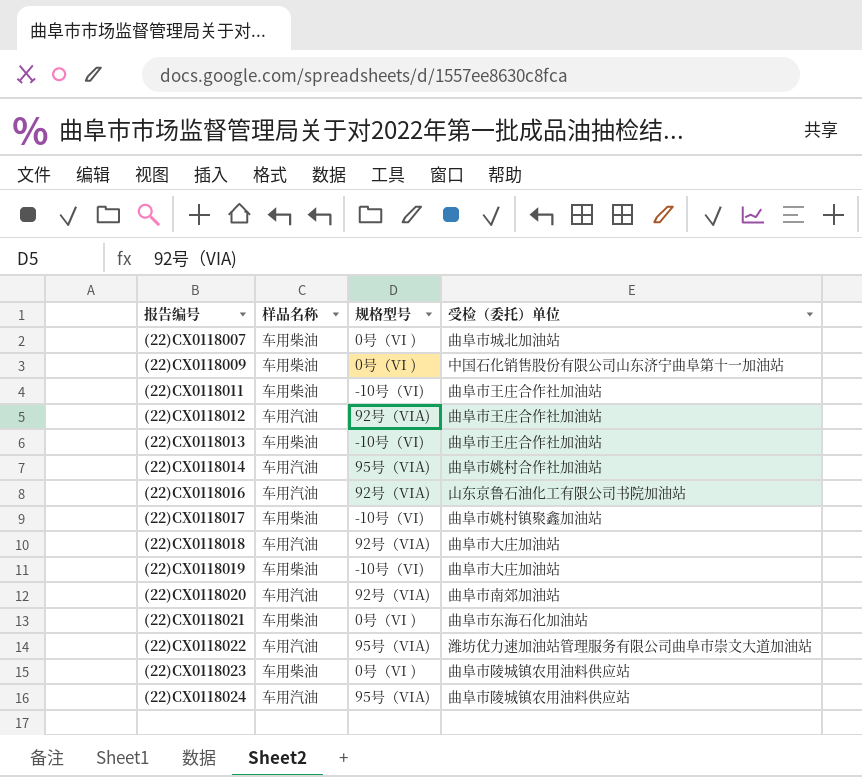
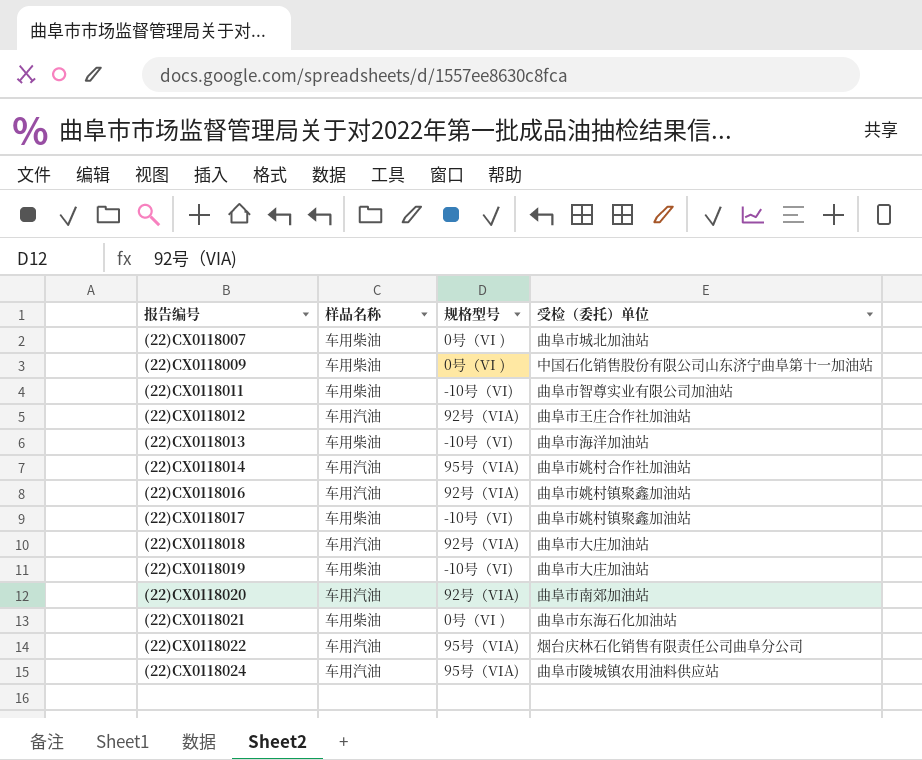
row (22)CX0118023: 车用柴油 | 0号（VI ) | 曲阜市陵城镇农用油料供应站 -> none
(22)CX0118011 | 受检（委托）单位: 曲阜市王庄合作社加油站 -> 曲阜市智尊实业有限公司加油站
(22)CX0118013 | 受检（委托）单位: 曲阜市王庄合作社加油站 -> 曲阜市海洋加油站
(22)CX0118016 | 受检（委托）单位: 山东京鲁石油化工有限公司书院加油站 -> 曲阜市姚村镇聚鑫加油站
(22)CX0118022 | 受检（委托）单位: 潍坊优力速加油站管理服务有限公司曲阜市崇文大道加油站 -> 烟台庆林石化销售有限责任公司曲阜分公司

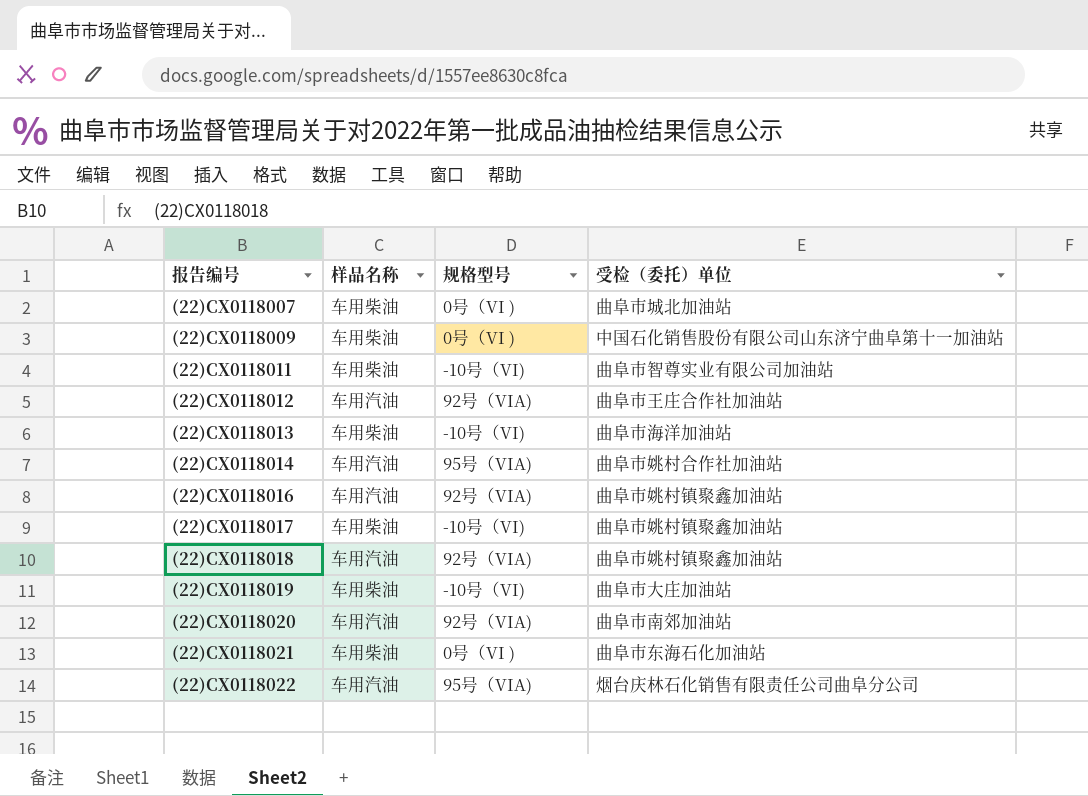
row (22)CX0118024: 车用汽油 | 95号（VIA) | 曲阜市陵城镇农用油料供应站 -> none
(22)CX0118018 | 受检（委托）单位: 曲阜市大庄加油站 -> 曲阜市姚村镇聚鑫加油站

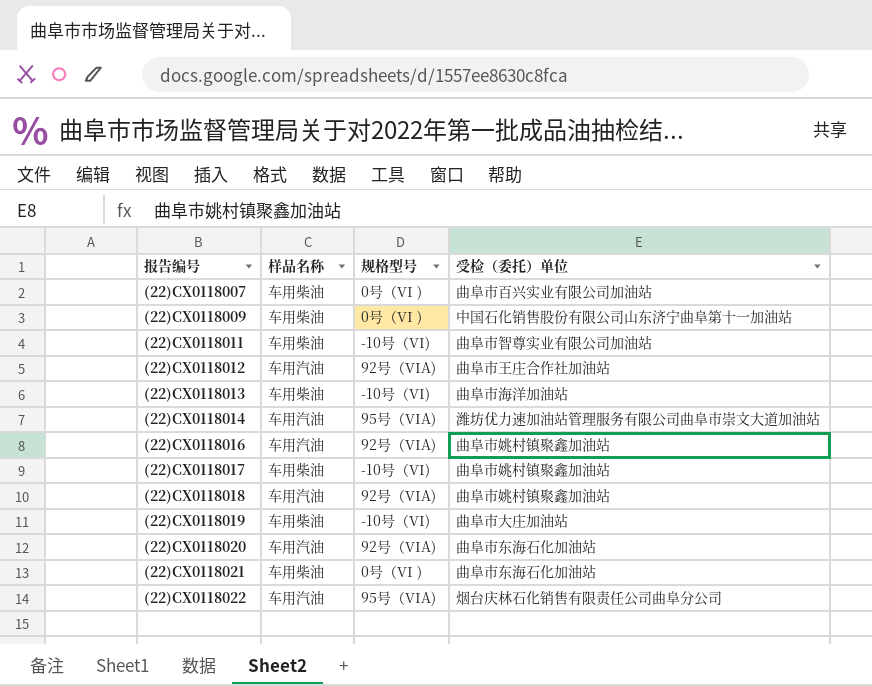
(22)CX0118007 | 受检（委托）单位: 曲阜市城北加油站 -> 曲阜市百兴实业有限公司加油站
(22)CX0118014 | 受检（委托）单位: 曲阜市姚村合作社加油站 -> 潍坊优力速加油站管理服务有限公司曲阜市崇文大道加油站
(22)CX0118020 | 受检（委托）单位: 曲阜市南郊加油站 -> 曲阜市东海石化加油站

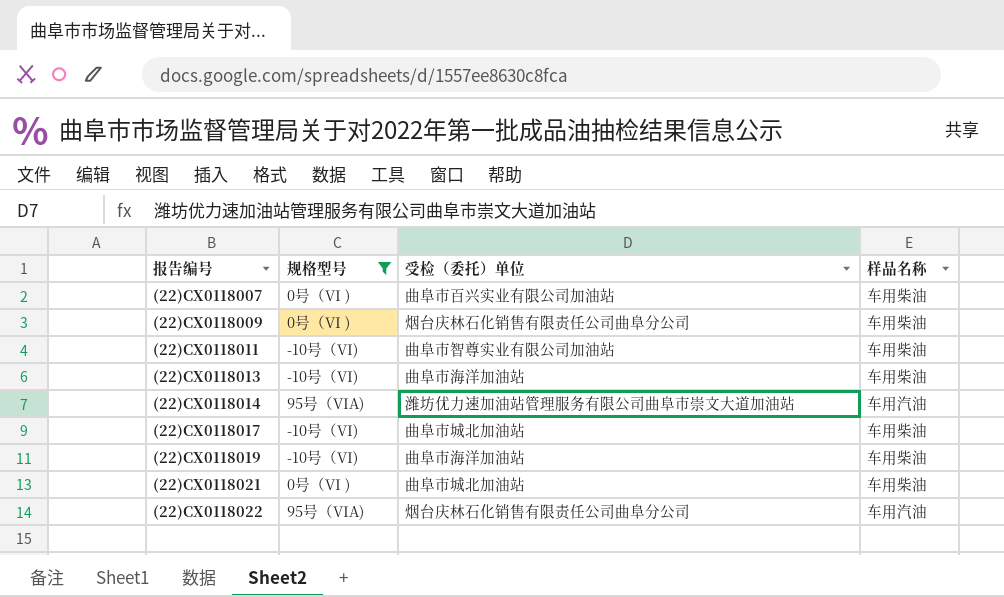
filter: none -> 规格型号 != 92号（VIA)
column 样品名称 | position: 2 -> 4
(22)CX0118009 | 受检（委托）单位: 中国石化销售股份有限公司山东济宁曲阜第十一加油站 -> 烟台庆林石化销售有限责任公司曲阜分公司
(22)CX0118017 | 受检（委托）单位: 曲阜市姚村镇聚鑫加油站 -> 曲阜市城北加油站
(22)CX0118019 | 受检（委托）单位: 曲阜市大庄加油站 -> 曲阜市海洋加油站
(22)CX0118021 | 受检（委托）单位: 曲阜市东海石化加油站 -> 曲阜市城北加油站

